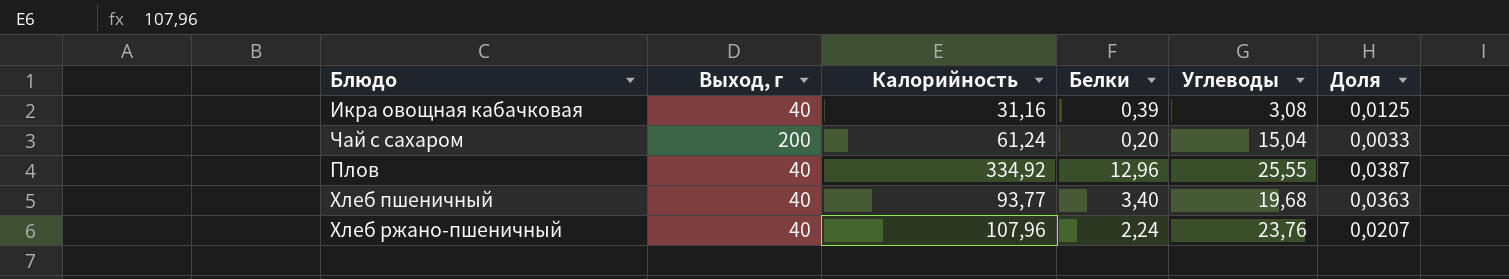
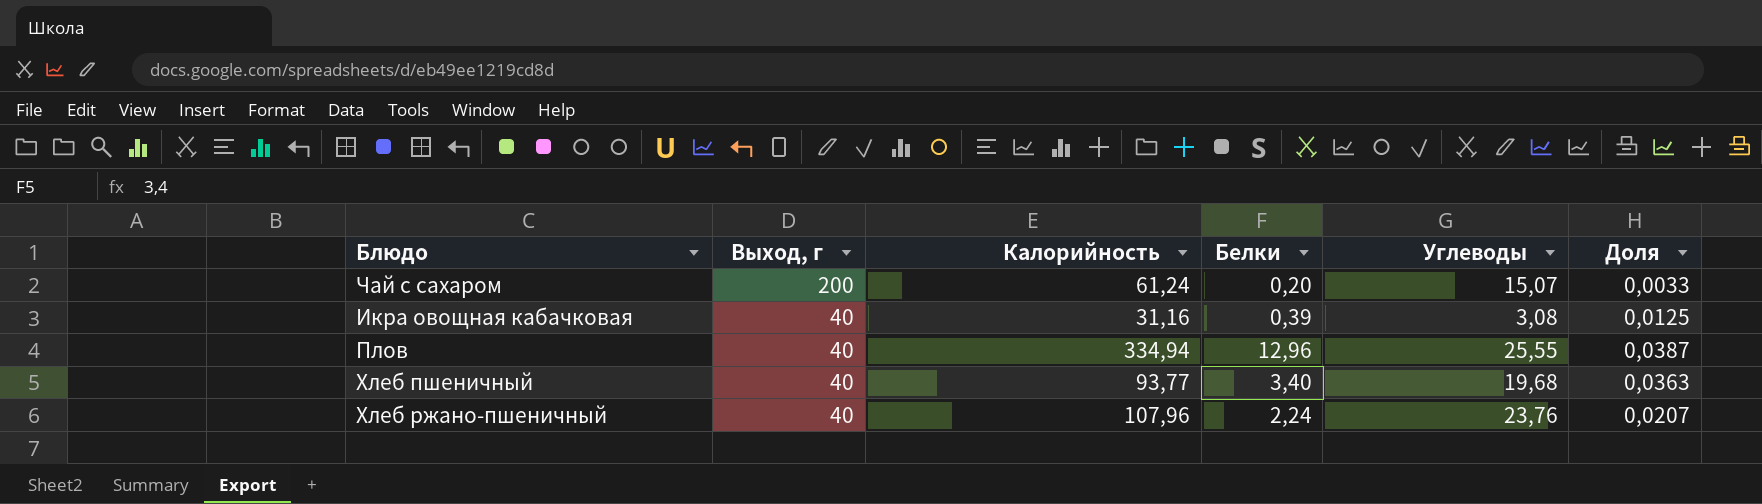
row order: none -> Выход, г descending
Чай с сахаром | Углеводы: 15,04 -> 15,07
Плов | Калорийность: 334,92 -> 334,94

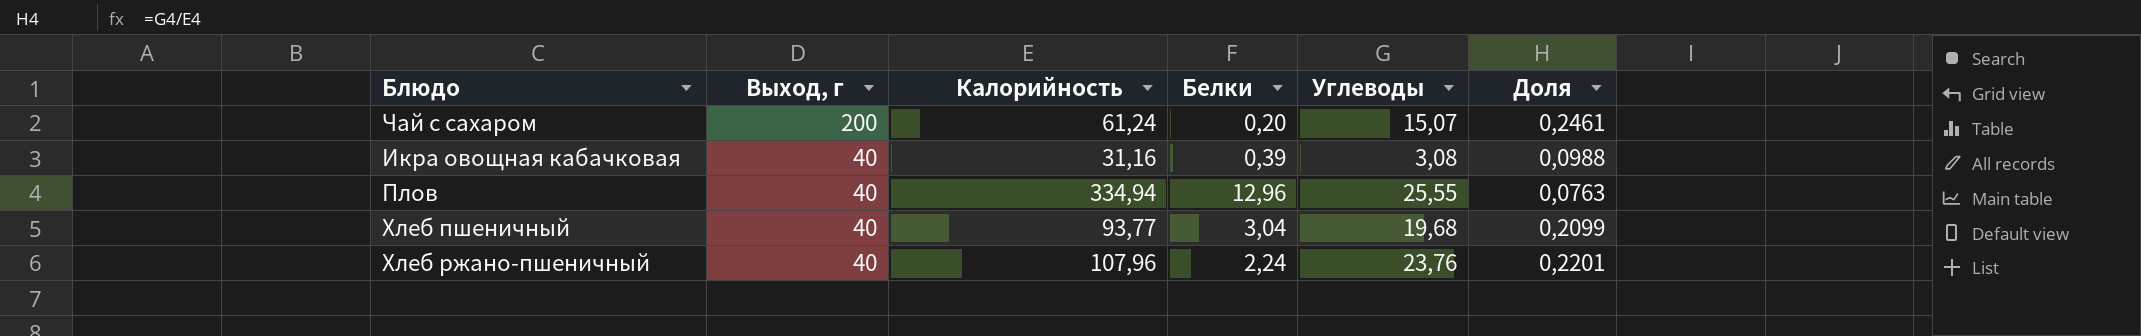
column Доля | formula: [Белки] / [Калорийность] -> [Углеводы] / [Калорийность]
Хлеб пшеничный | Белки: 3,40 -> 3,04

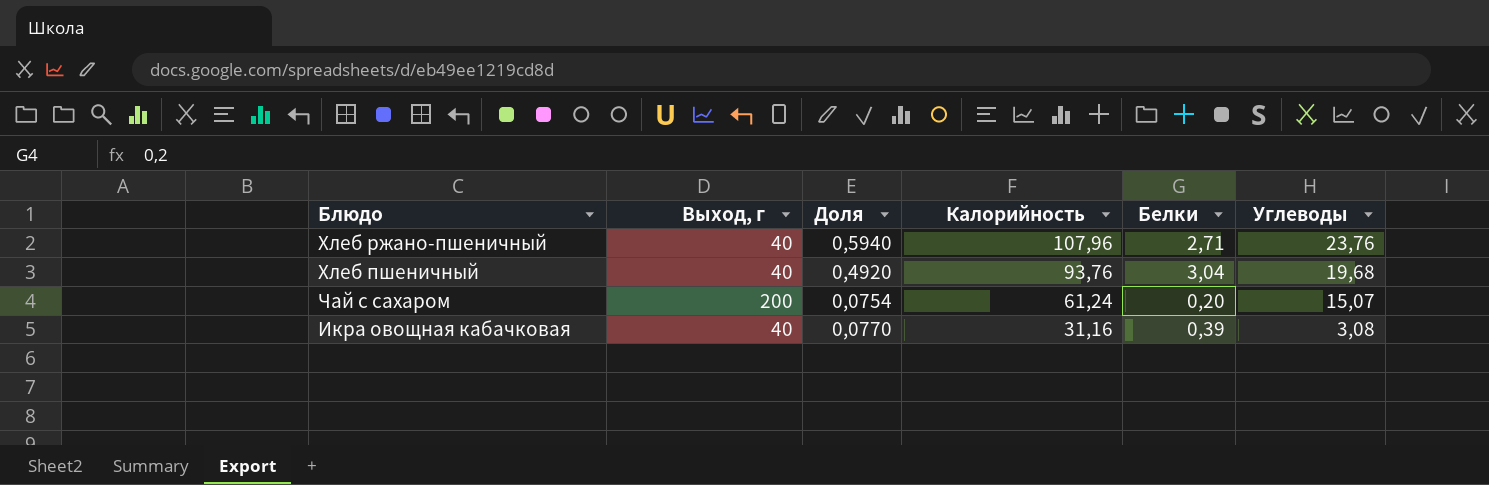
row order: Выход, г descending -> Калорийность descending
column Доля | formula: [Углеводы] / [Калорийность] -> [Углеводы] / [Выход, г]
column Доля | position: 6 -> 3
row Плов: 40 | 334,94 | 12,96 | 25,55 | 0,0763 -> none
Хлеб ржано-пшеничный | Белки: 2,24 -> 2,71
Хлеб пшеничный | Калорийность: 93,77 -> 93,76

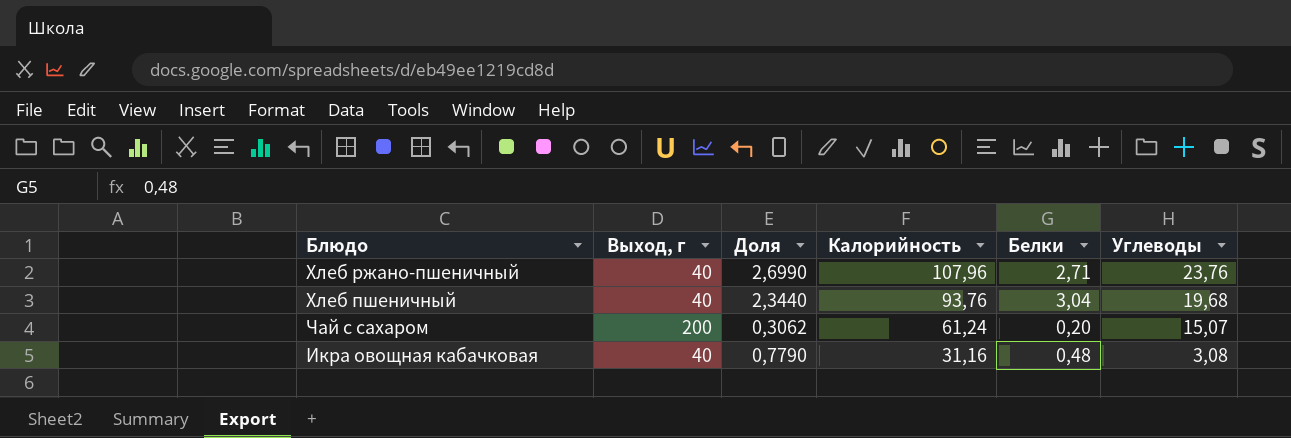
column Доля | formula: [Углеводы] / [Выход, г] -> [Калорийность] / [Выход, г]
Икра овощная кабачковая | Белки: 0,39 -> 0,48

